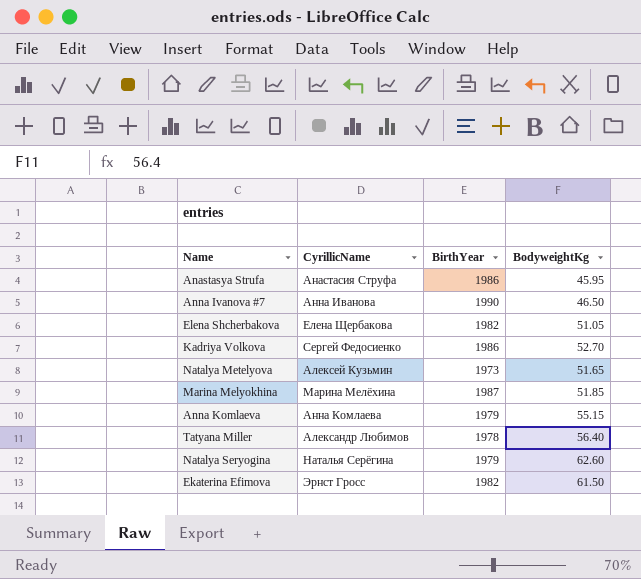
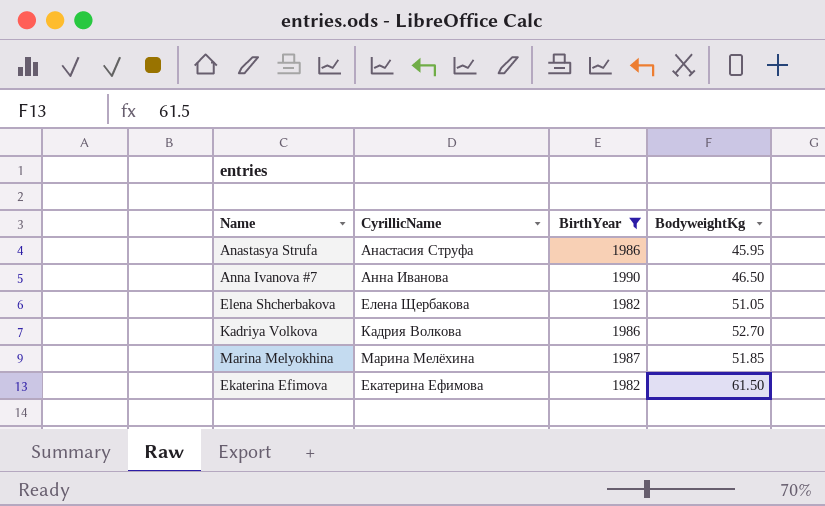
filter: none -> BirthYear >= 1982
Kadriya Volkova | CyrillicName: Сергей Федосиенко -> Кадрия Волкова
Ekaterina Efimova | CyrillicName: Эрнст Гросс -> Екатерина Ефимова

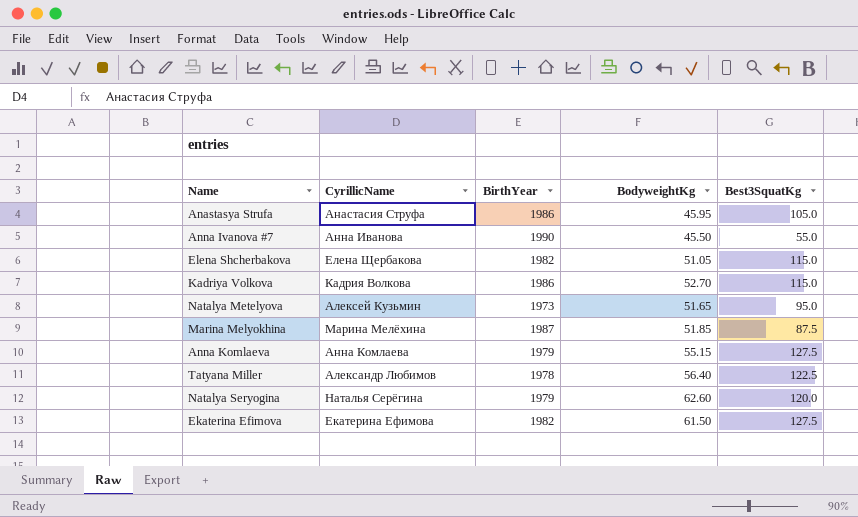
filter: BirthYear >= 1982 -> none
column Best3SquatKg | position: none -> 5
Anna Ivanova #7 | BodyweightKg: 46.50 -> 45.50

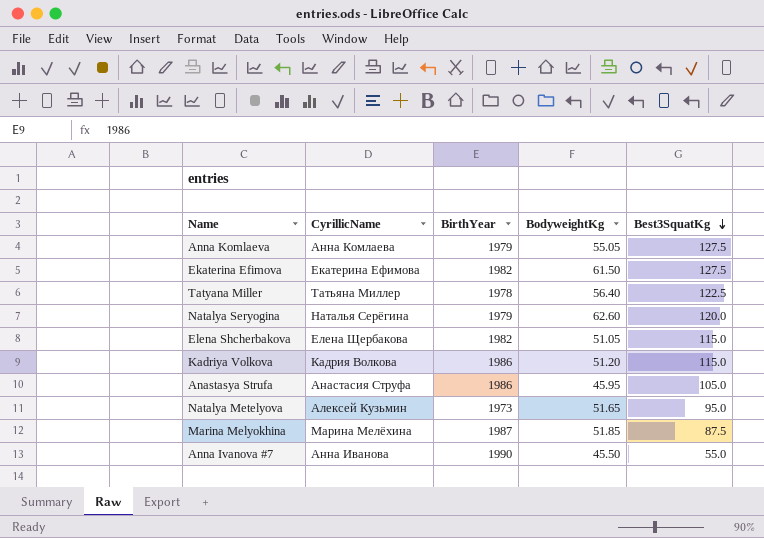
row order: none -> Best3SquatKg descending
Anna Komlaeva | BodyweightKg: 55.15 -> 55.05
Tatyana Miller | CyrillicName: Александр Любимов -> Татьяна Миллер
Kadriya Volkova | BodyweightKg: 52.70 -> 51.20

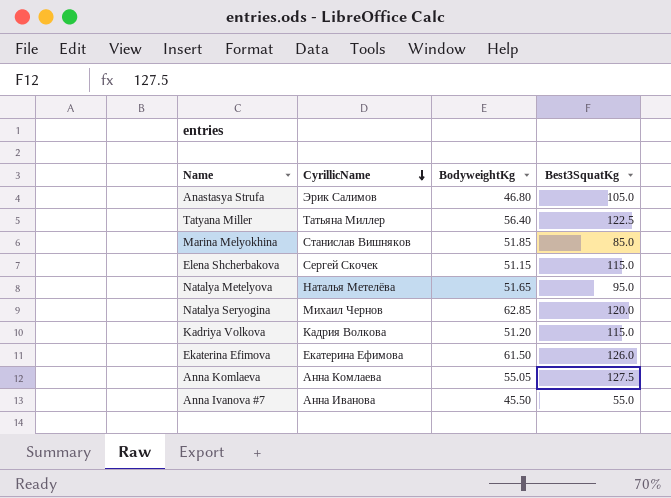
row order: Best3SquatKg descending -> CyrillicName descending
column BirthYear | position: 3 -> none
Anastasya Strufa | CyrillicName: Анастасия Струфа -> Эрик Салимов
Anastasya Strufa | BodyweightKg: 45.95 -> 46.80
Marina Melyokhina | CyrillicName: Марина Мелёхина -> Станислав Вишняков
Marina Melyokhina | Best3SquatKg: 87.5 -> 85.0
Elena Shcherbakova | CyrillicName: Елена Щербакова -> Сергей Скочек
Elena Shcherbakova | BodyweightKg: 51.05 -> 51.15
Natalya Metelyova | CyrillicName: Алексей Кузьмин -> Наталья Метелёва
Natalya Seryogina | CyrillicName: Наталья Серёгина -> Михаил Чернов
Natalya Seryogina | BodyweightKg: 62.60 -> 62.85
Ekaterina Efimova | Best3SquatKg: 127.5 -> 126.0

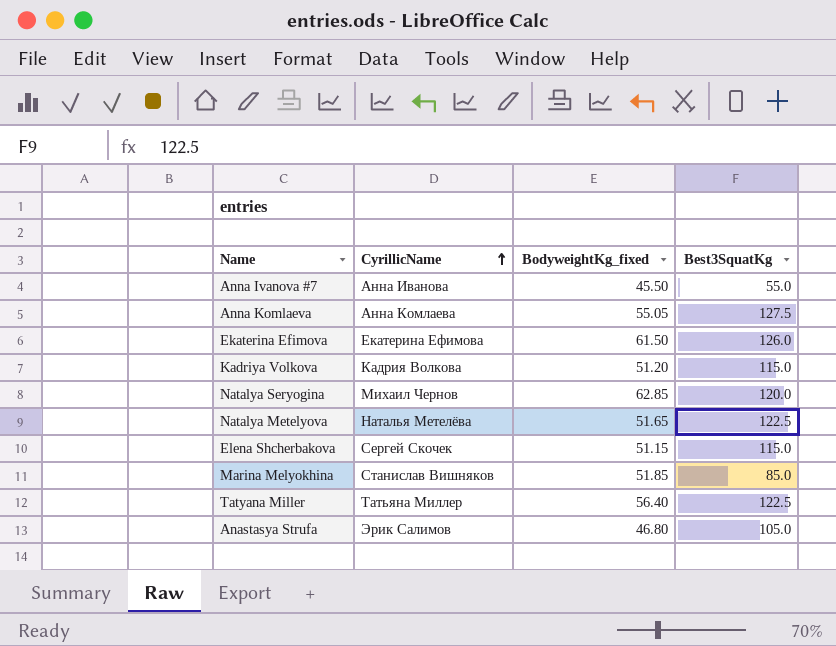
row order: CyrillicName descending -> CyrillicName ascending
column name: BodyweightKg -> BodyweightKg_fixed
Natalya Metelyova | Best3SquatKg: 95.0 -> 122.5

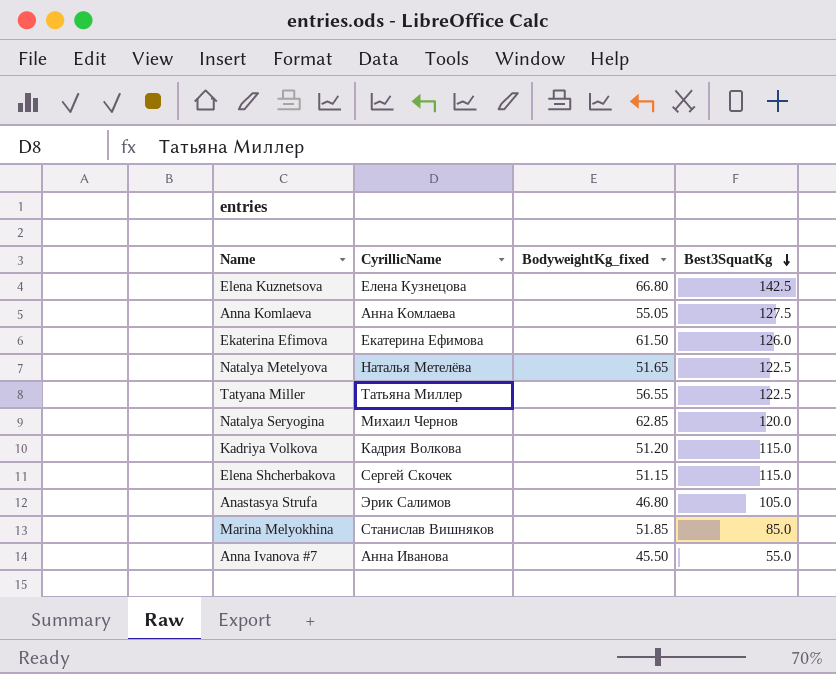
row order: CyrillicName ascending -> Best3SquatKg descending
row Elena Kuznetsova: none -> Елена Кузнецова | 66.80 | 142.5
Tatyana Miller | BodyweightKg_fixed: 56.40 -> 56.55

